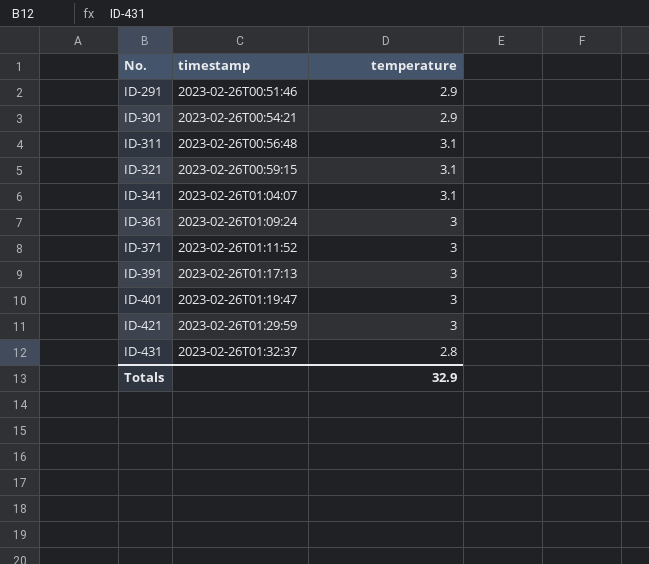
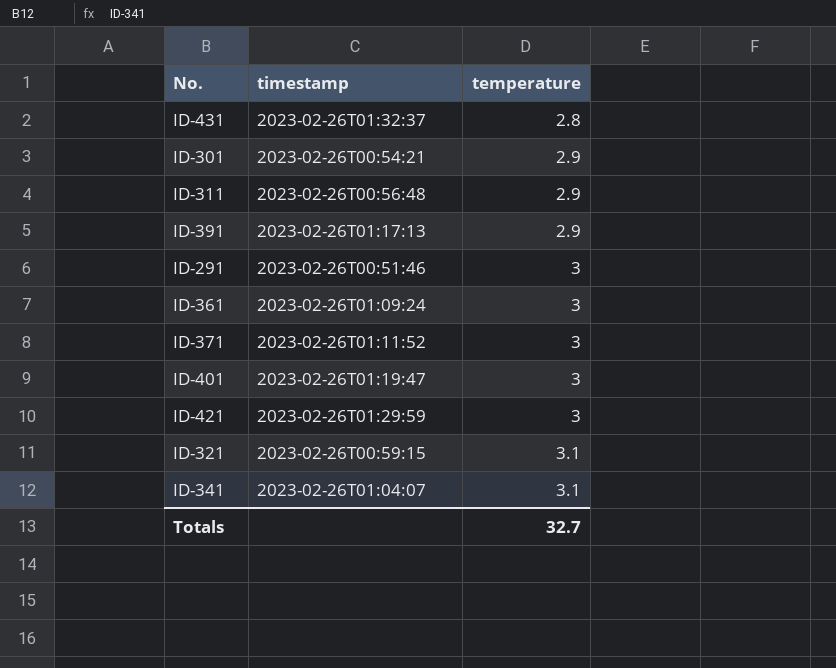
row order: No. ascending -> temperature ascending
ID-311 | temperature: 3.1 -> 2.9
ID-391 | temperature: 3 -> 2.9
ID-291 | temperature: 2.9 -> 3
Totals | temperature: 32.9 -> 32.7

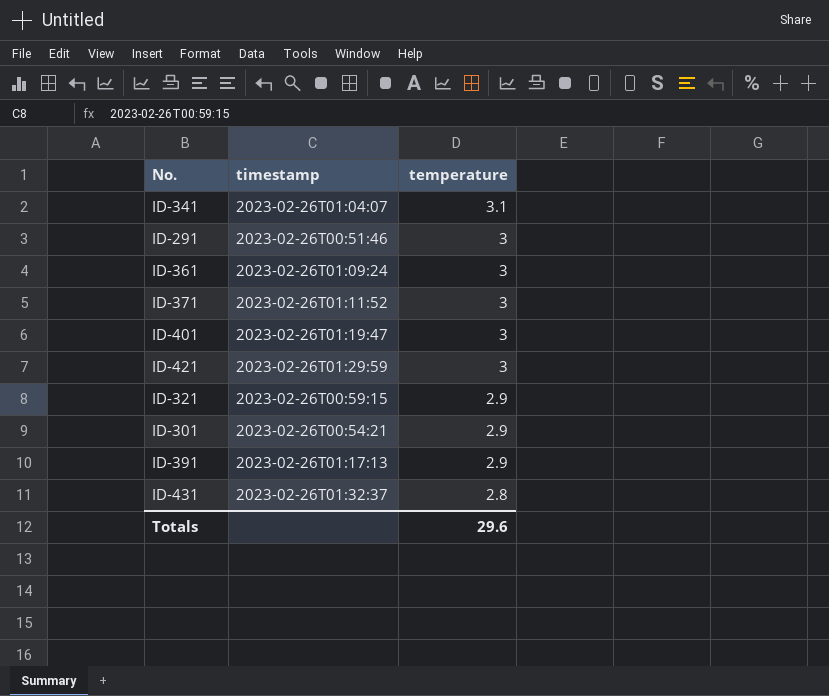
row order: temperature ascending -> temperature descending
row ID-311: 2023-02-26T00:56:48 | 2.9 -> none
ID-321 | temperature: 3.1 -> 2.9
Totals | temperature: 32.7 -> 29.6

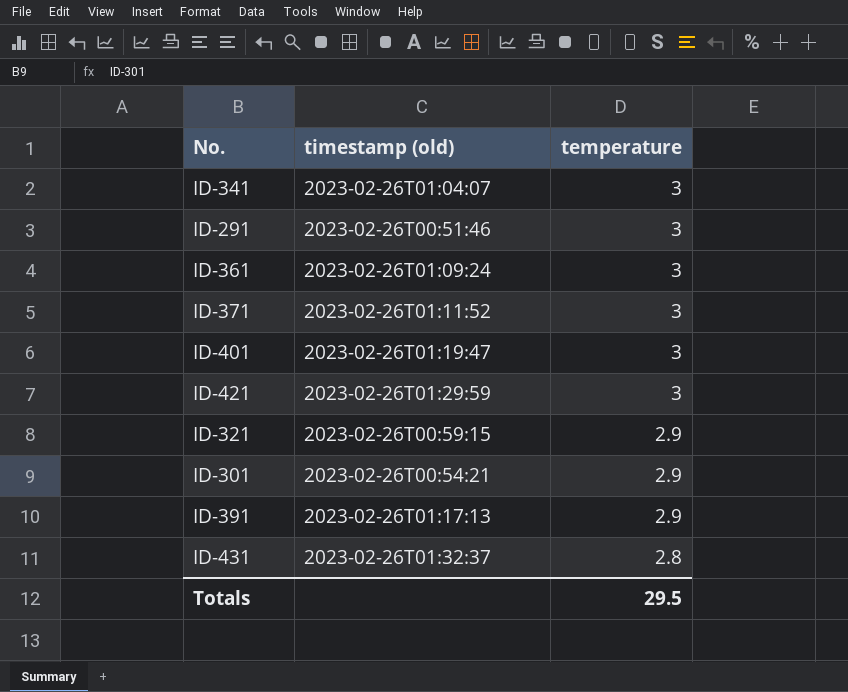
column name: timestamp -> timestamp (old)
ID-341 | temperature: 3.1 -> 3
Totals | temperature: 29.6 -> 29.5

